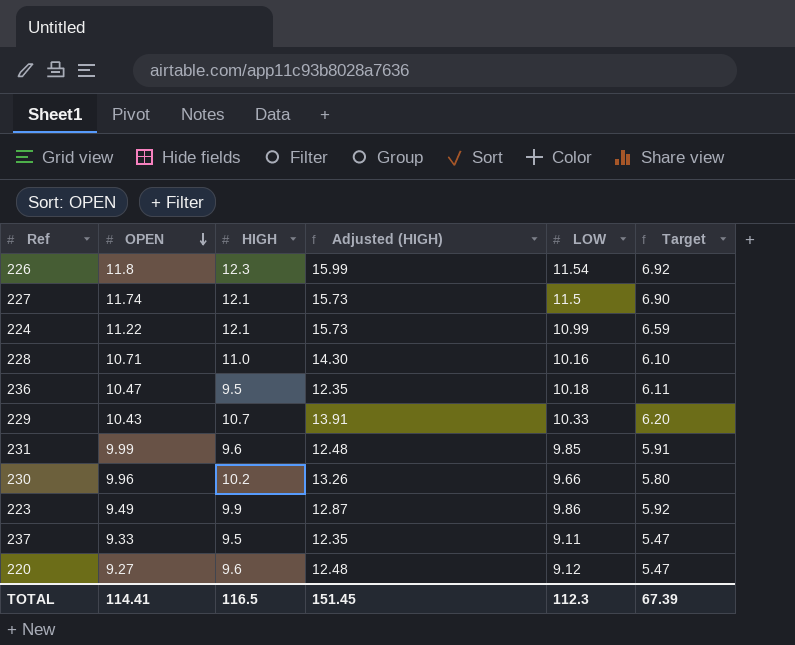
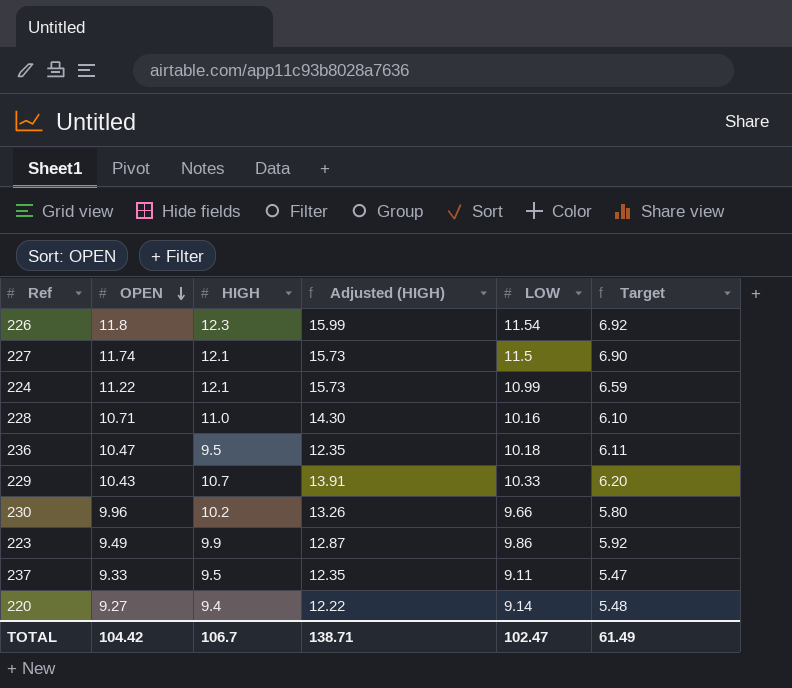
row 231: 9.99 | 9.6 | 12.48 | 9.85 | 5.91 -> none
220 | HIGH: 9.6 -> 9.4
220 | Adjusted (HIGH): 12.48 -> 12.22
220 | LOW: 9.12 -> 9.14
220 | Target: 5.47 -> 5.48
TOTAL | OPEN: 114.41 -> 104.42
TOTAL | HIGH: 116.5 -> 106.7
TOTAL | Adjusted (HIGH): 151.45 -> 138.71
TOTAL | LOW: 112.3 -> 102.47
TOTAL | Target: 67.39 -> 61.49

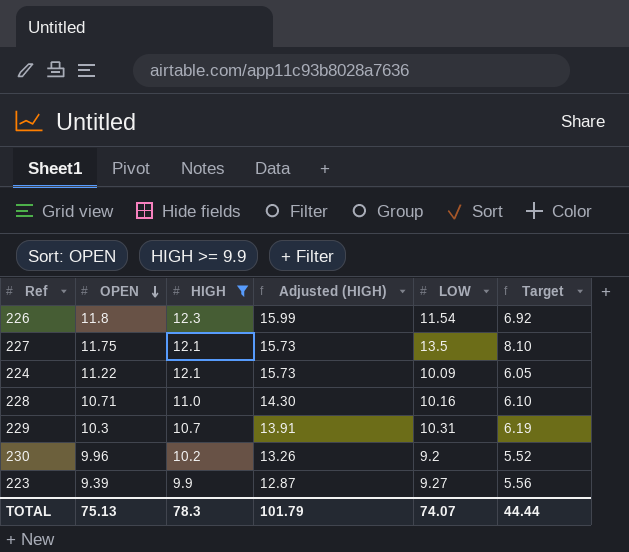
filter: none -> HIGH >= 9.9
227 | OPEN: 11.74 -> 11.75
227 | LOW: 11.5 -> 13.5
227 | Target: 6.90 -> 8.10
224 | LOW: 10.99 -> 10.09
224 | Target: 6.59 -> 6.05
229 | OPEN: 10.43 -> 10.3
229 | LOW: 10.33 -> 10.31
229 | Target: 6.20 -> 6.19
230 | LOW: 9.66 -> 9.2
230 | Target: 5.80 -> 5.52
223 | OPEN: 9.49 -> 9.39
223 | LOW: 9.86 -> 9.27
223 | Target: 5.92 -> 5.56
TOTAL | OPEN: 104.42 -> 75.13
TOTAL | HIGH: 106.7 -> 78.3
TOTAL | Adjusted (HIGH): 138.71 -> 101.79
TOTAL | LOW: 102.47 -> 74.07
TOTAL | Target: 61.49 -> 44.44

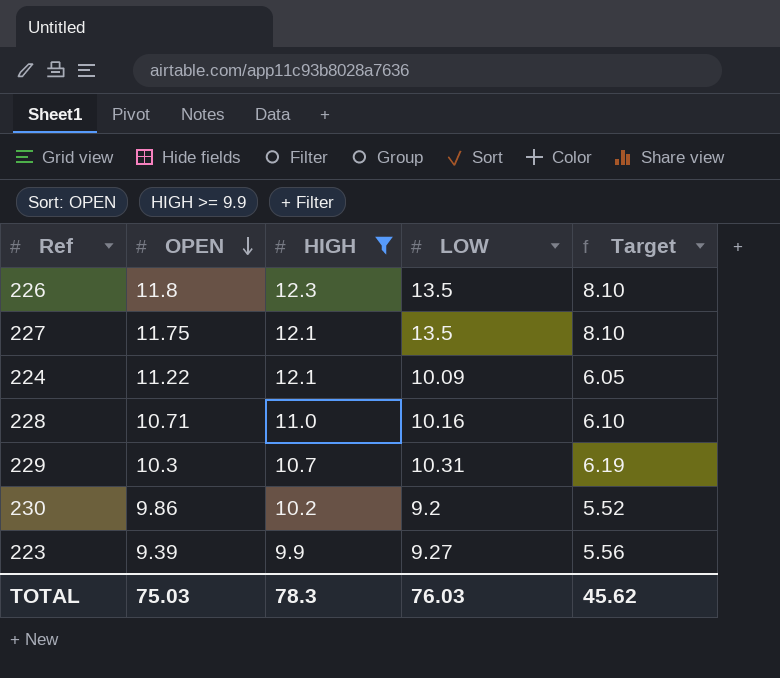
column Adjusted (HIGH) | formula: [HIGH] * 1.3 -> none
226 | LOW: 11.54 -> 13.5
226 | Target: 6.92 -> 8.10
230 | OPEN: 9.96 -> 9.86
TOTAL | OPEN: 75.13 -> 75.03
TOTAL | LOW: 74.07 -> 76.03
TOTAL | Target: 44.44 -> 45.62

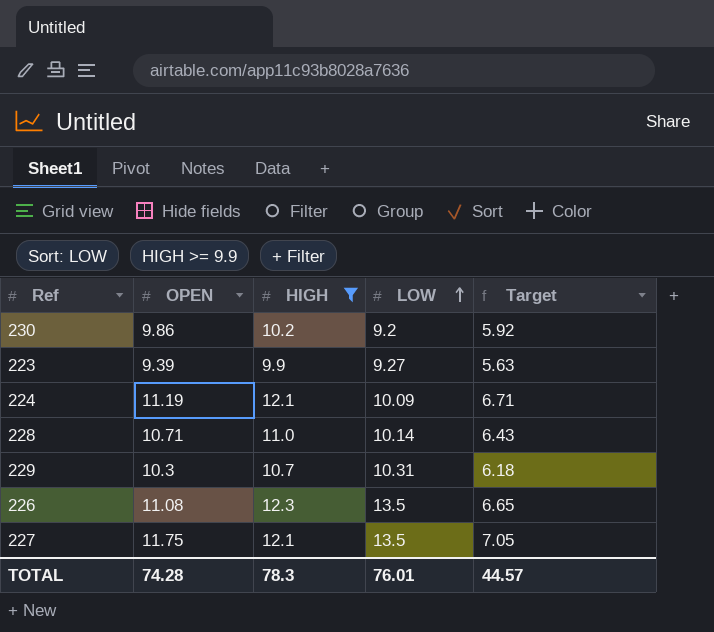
row order: OPEN descending -> LOW ascending
column Target | formula: [LOW] * 0.6 -> [OPEN] * 0.6
224 | OPEN: 11.22 -> 11.19
228 | LOW: 10.16 -> 10.14
226 | OPEN: 11.8 -> 11.08
TOTAL | OPEN: 75.03 -> 74.28
TOTAL | LOW: 76.03 -> 76.01
TOTAL | Target: 45.62 -> 44.57

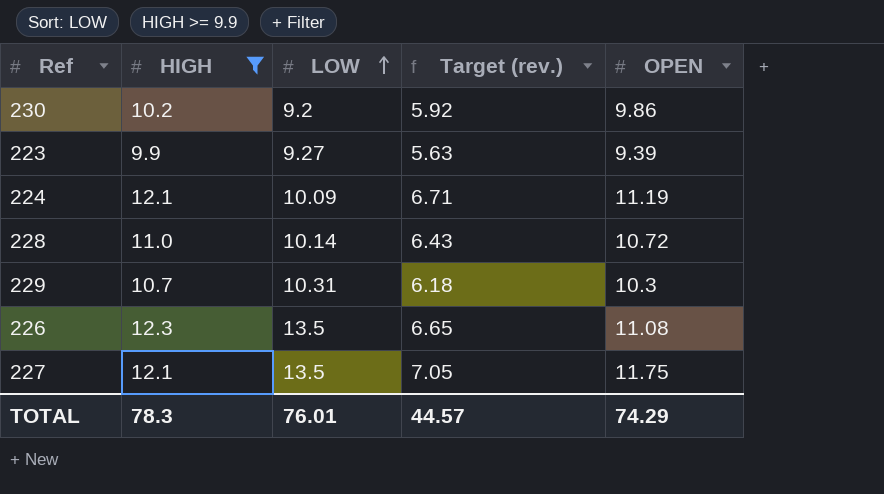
column name: Target -> Target (rev.)
column OPEN | position: 2 -> 5
228 | OPEN: 10.71 -> 10.72
TOTAL | OPEN: 74.28 -> 74.29

